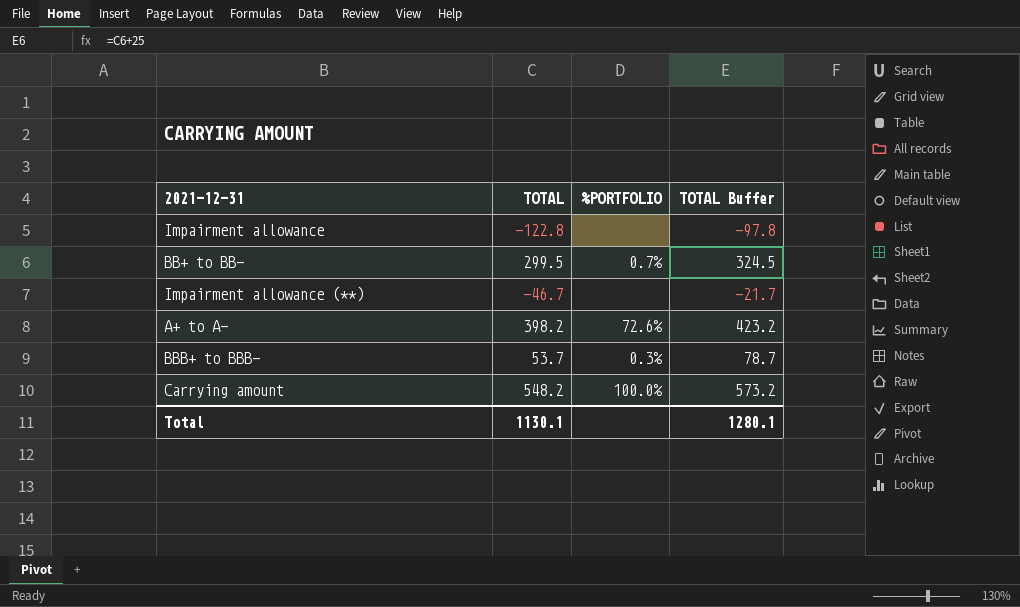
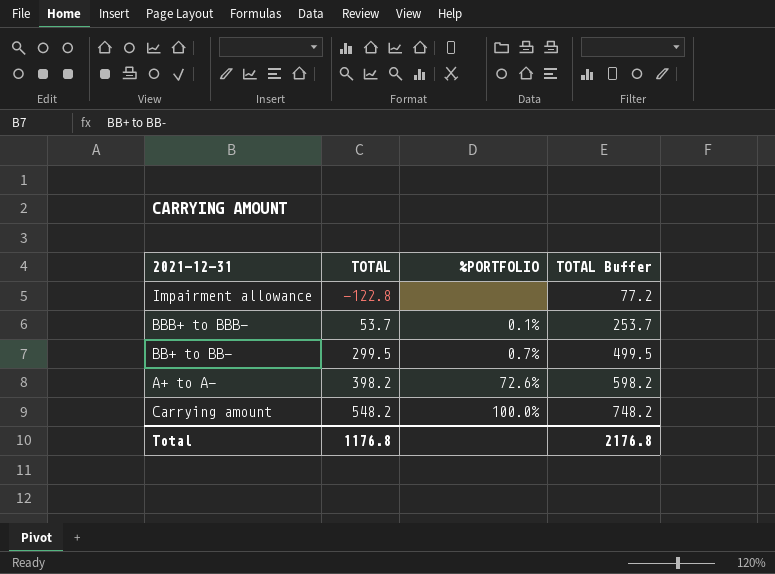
row order: none -> TOTAL ascending
column TOTAL Buffer | formula: [TOTAL] + 25 -> [TOTAL] + 200
row Impairment allowance (**): -46.7 | none | -21.7 -> none
BBB+ to BBB- | %PORTFOLIO: 0.3% -> 0.1%
Total | TOTAL: 1130.1 -> 1176.8
Total | TOTAL Buffer: 1280.1 -> 2176.8

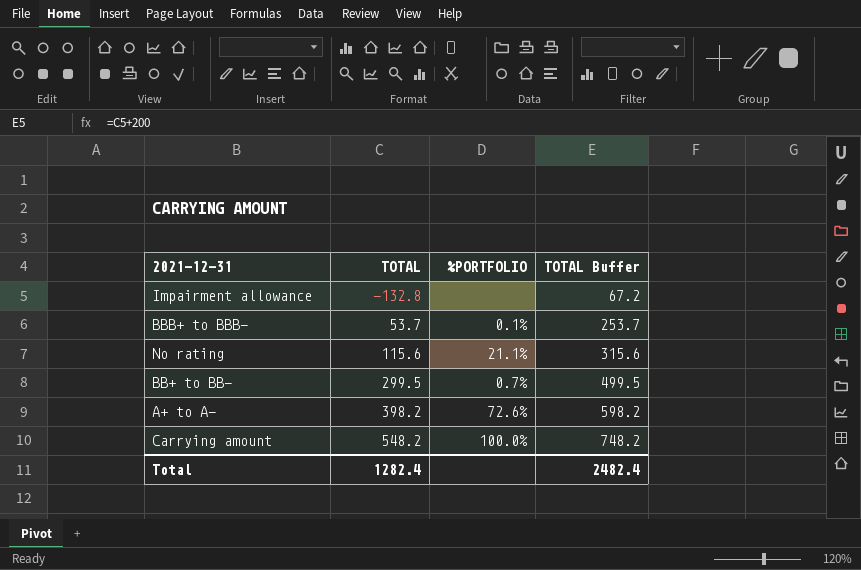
Impairment allowance | TOTAL: -122.8 -> -132.8
Impairment allowance | TOTAL Buffer: 77.2 -> 67.2
row No rating: none -> 115.6 | 21.1% | 315.6
Total | TOTAL: 1176.8 -> 1282.4
Total | TOTAL Buffer: 2176.8 -> 2482.4

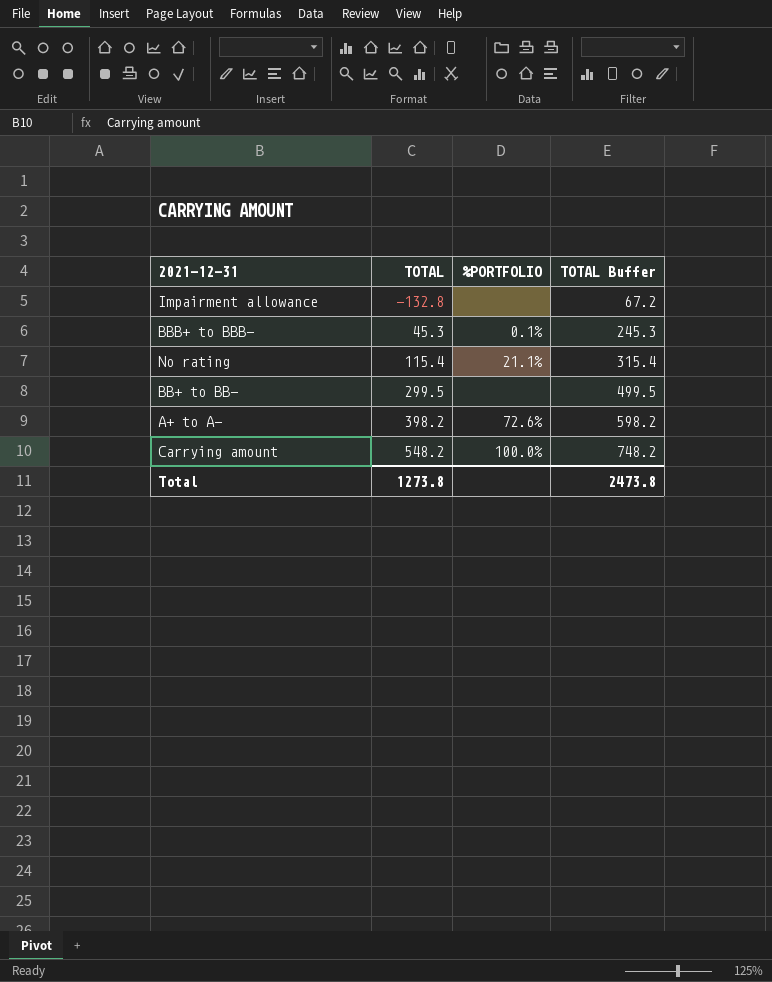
BBB+ to BBB- | TOTAL: 53.7 -> 45.3
BBB+ to BBB- | TOTAL Buffer: 253.7 -> 245.3
No rating | TOTAL: 115.6 -> 115.4
No rating | TOTAL Buffer: 315.6 -> 315.4
BB+ to BB- | %PORTFOLIO: 0.7% -> none
Total | TOTAL: 1282.4 -> 1273.8
Total | TOTAL Buffer: 2482.4 -> 2473.8

